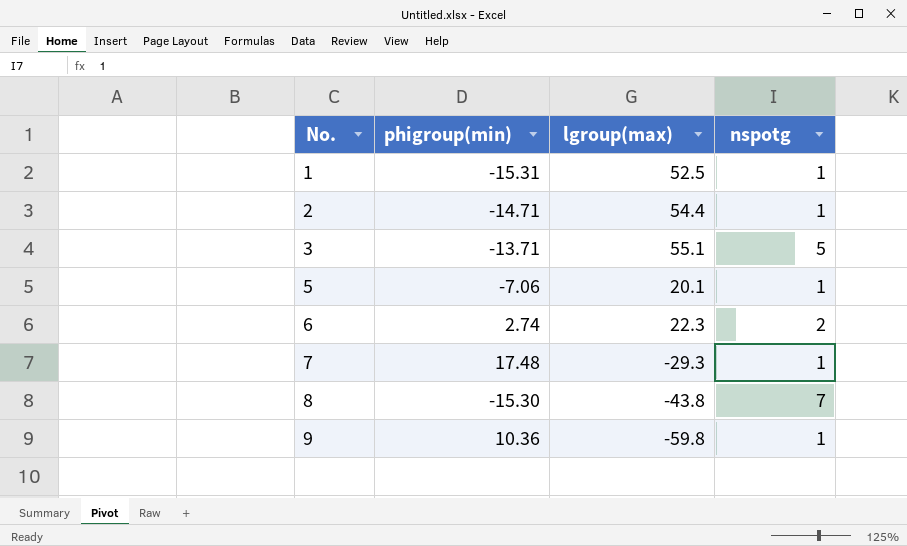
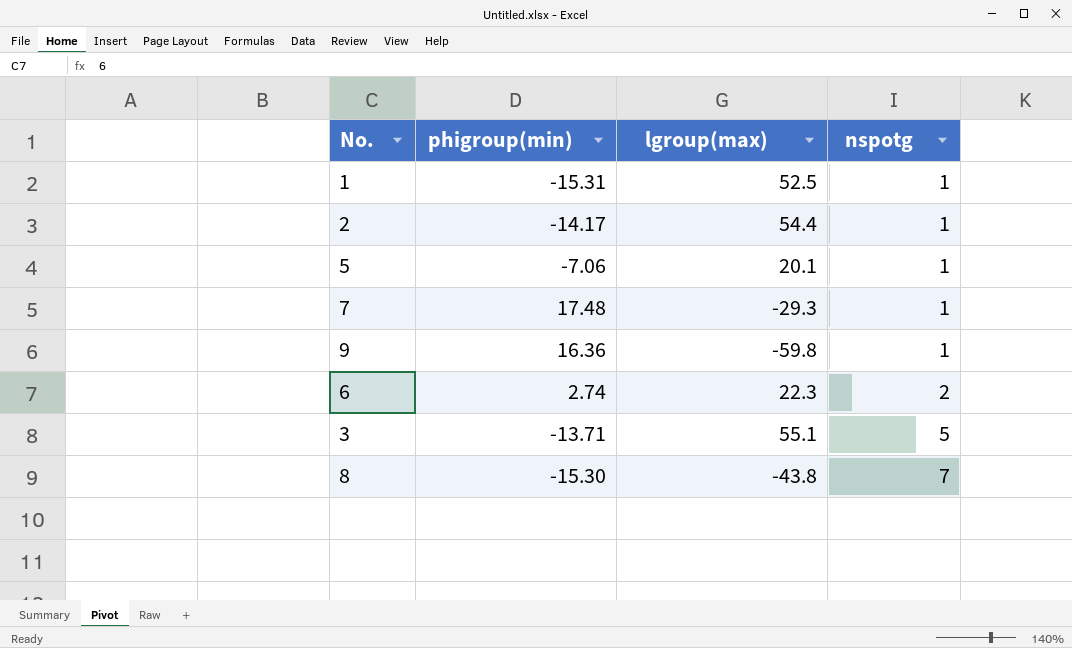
row order: No. ascending -> nspotg ascending
2 | phigroup(min): -14.71 -> -14.17
9 | phigroup(min): 10.36 -> 16.36

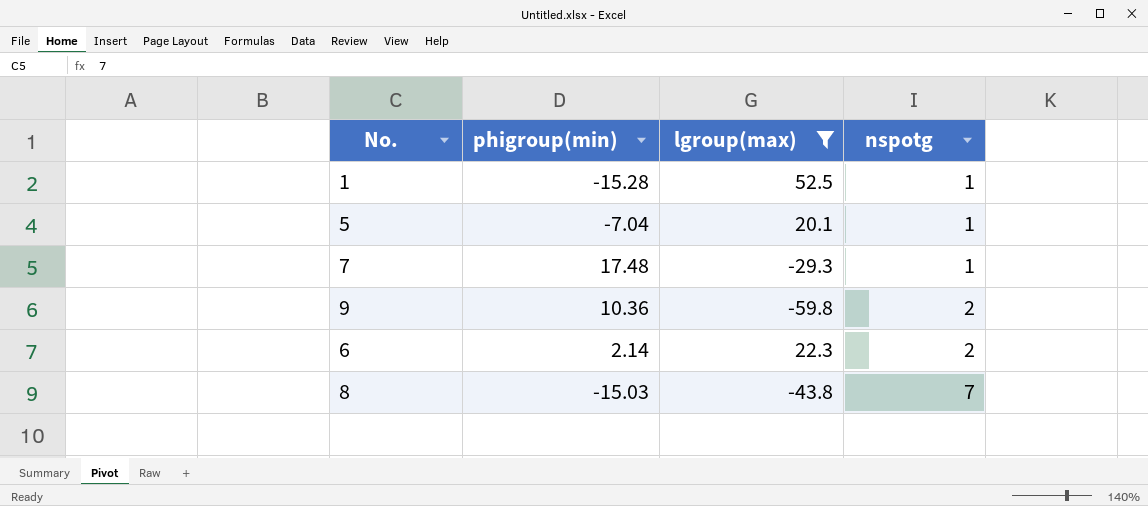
filter: none -> lgroup(max) <= 52.5
1 | phigroup(min): -15.31 -> -15.28
5 | phigroup(min): -7.06 -> -7.04
9 | phigroup(min): 16.36 -> 10.36
9 | nspotg: 1 -> 2
6 | phigroup(min): 2.74 -> 2.14
8 | phigroup(min): -15.30 -> -15.03

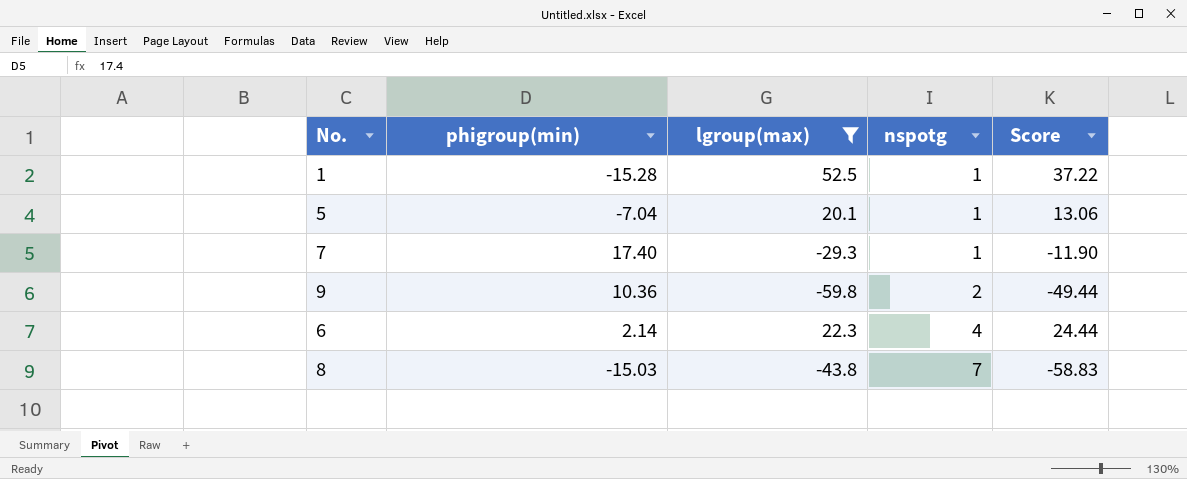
column Score | formula: none -> [phigroup(min)] + [lgroup(max)]
7 | phigroup(min): 17.48 -> 17.40
6 | nspotg: 2 -> 4

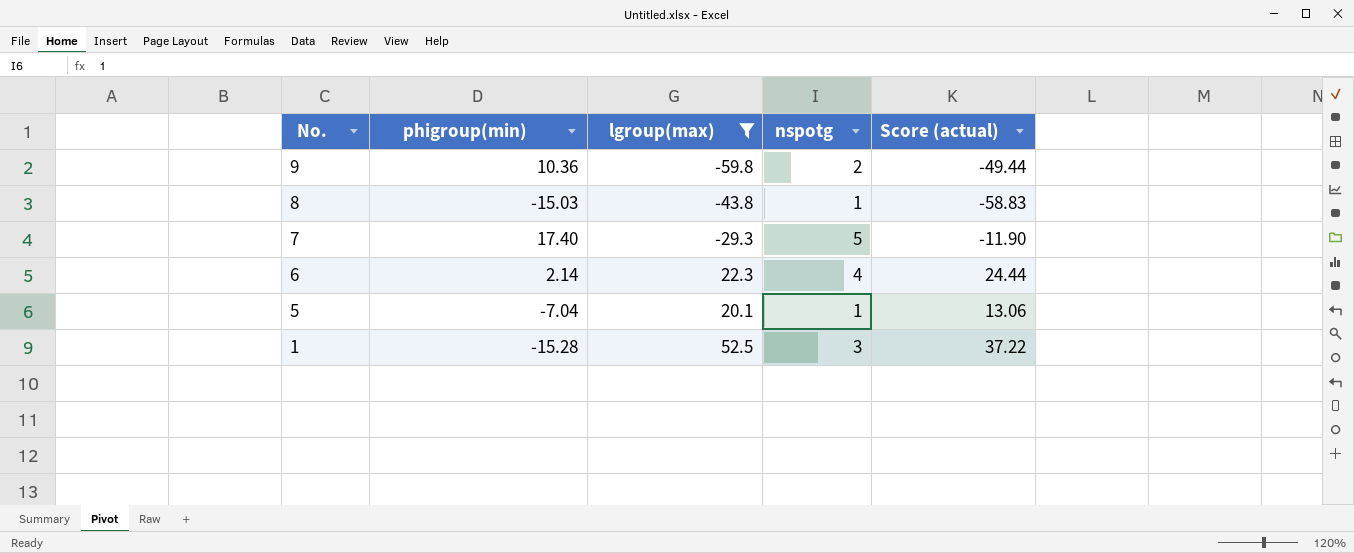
row order: nspotg ascending -> No. descending
column name: Score -> Score (actual)
8 | nspotg: 7 -> 1
7 | nspotg: 1 -> 5
1 | nspotg: 1 -> 3

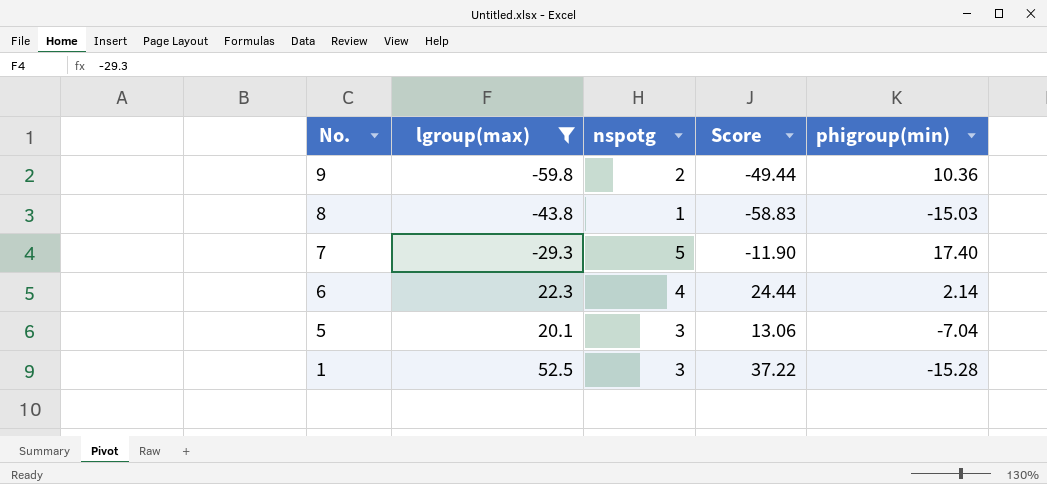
column name: Score (actual) -> Score
column phigroup(min) | position: 2 -> 5
5 | nspotg: 1 -> 3

